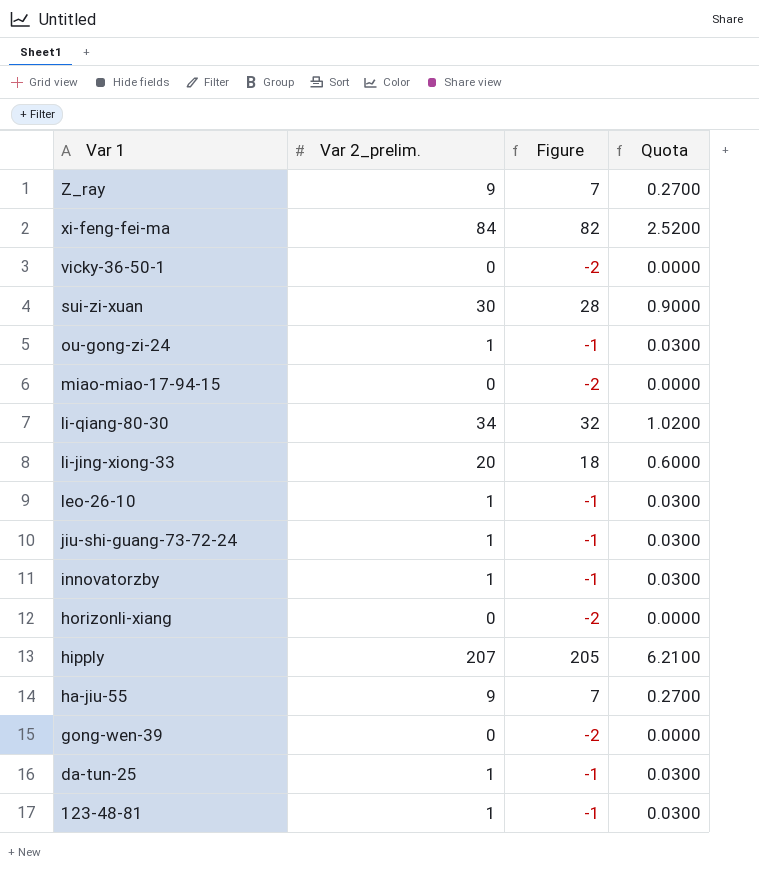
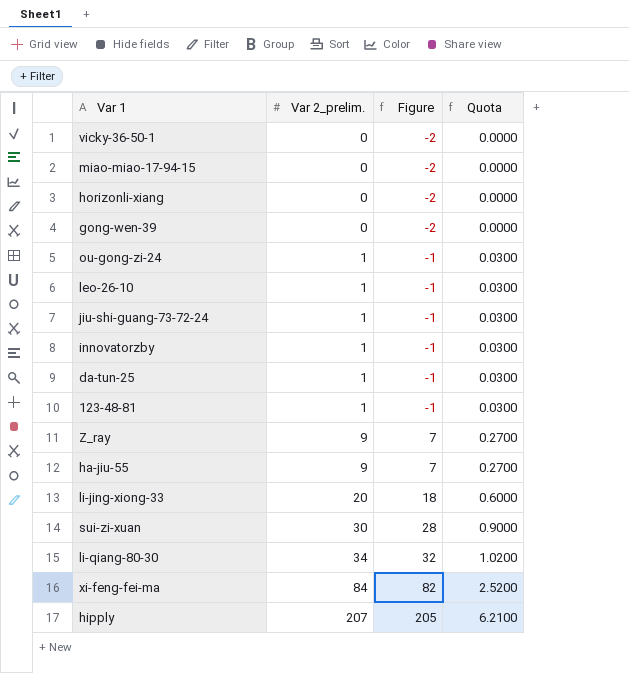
row order: Var 1 descending -> Var 2_prelim. ascending

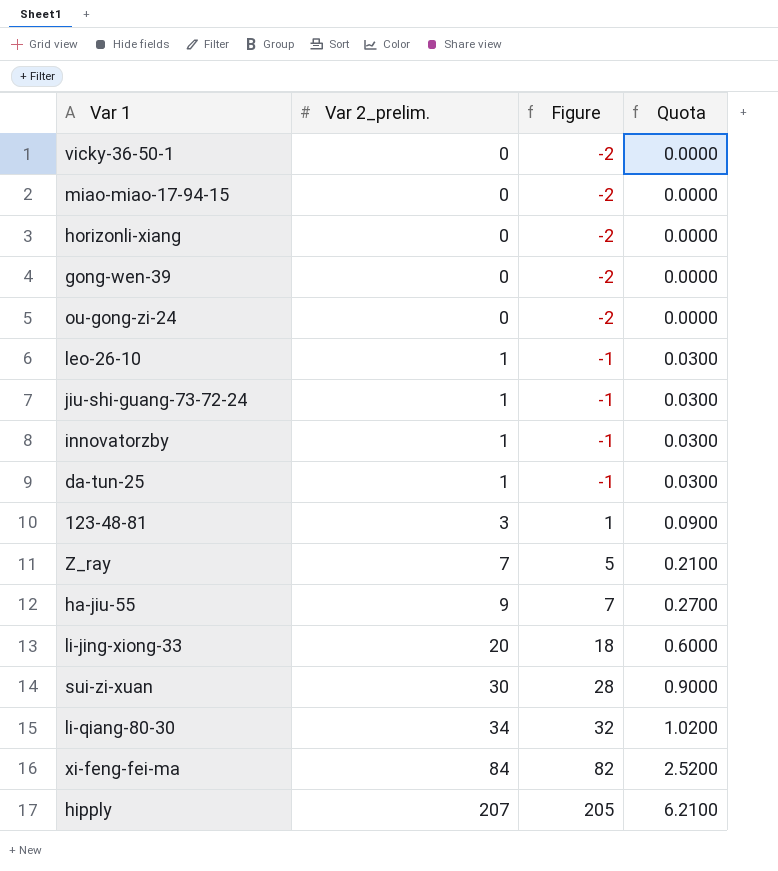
ou-gong-zi-24 | Var 2_prelim.: 1 -> 0
ou-gong-zi-24 | Figure: -1 -> -2
ou-gong-zi-24 | Quota: 0.0300 -> 0.0000
123-48-81 | Var 2_prelim.: 1 -> 3
123-48-81 | Figure: -1 -> 1
123-48-81 | Quota: 0.0300 -> 0.0900
Z_ray | Var 2_prelim.: 9 -> 7
Z_ray | Figure: 7 -> 5
Z_ray | Quota: 0.2700 -> 0.2100

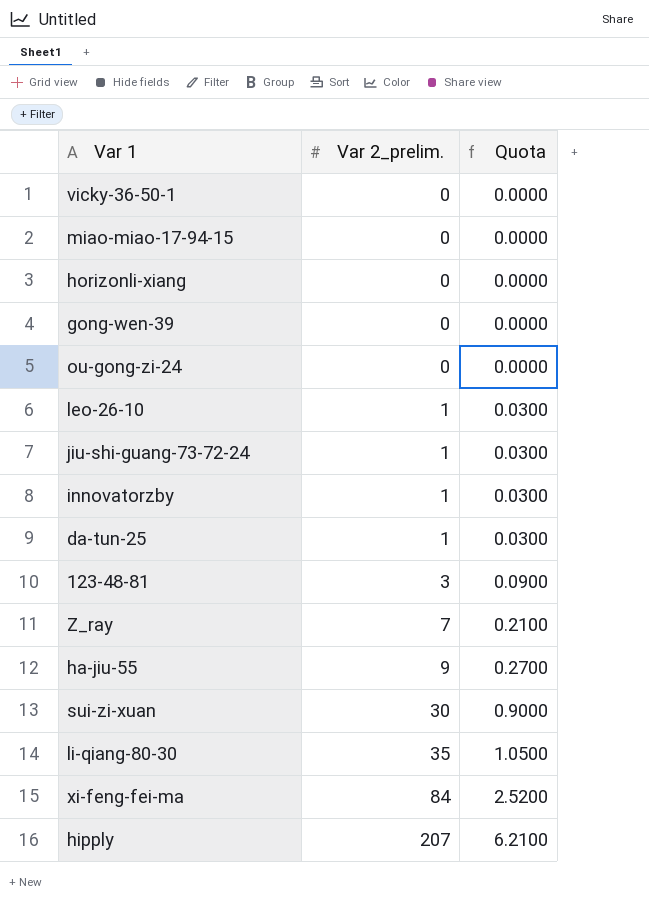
column Figure | formula: [Var 2_prelim.] - 2 -> none
row li-jing-xiong-33: 20 | 18 | 0.6000 -> none
li-qiang-80-30 | Var 2_prelim.: 34 -> 35
li-qiang-80-30 | Quota: 1.0200 -> 1.0500

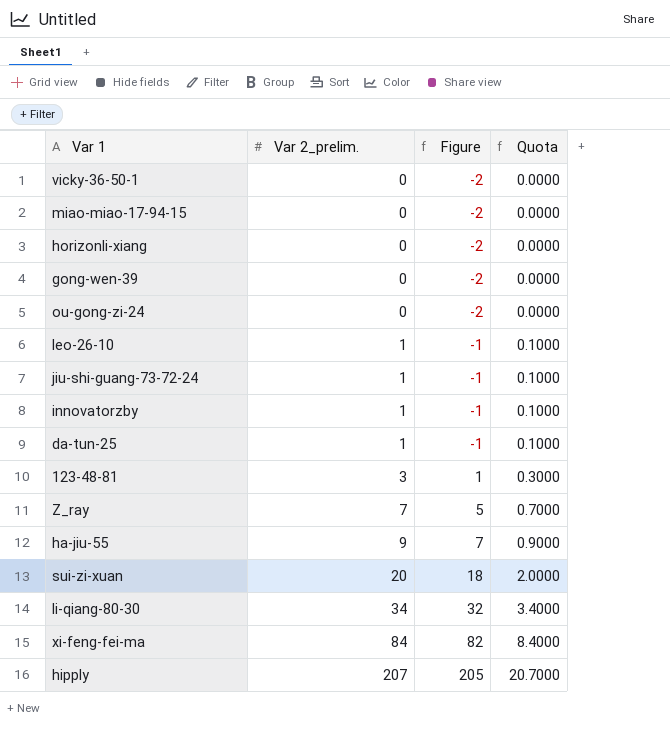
column Figure | formula: none -> [Var 2_prelim.] - 2
column Quota | formula: [Var 2_prelim.] * 0.03 -> [Var 2_prelim.] * 0.1
sui-zi-xuan | Var 2_prelim.: 30 -> 20
li-qiang-80-30 | Var 2_prelim.: 35 -> 34

